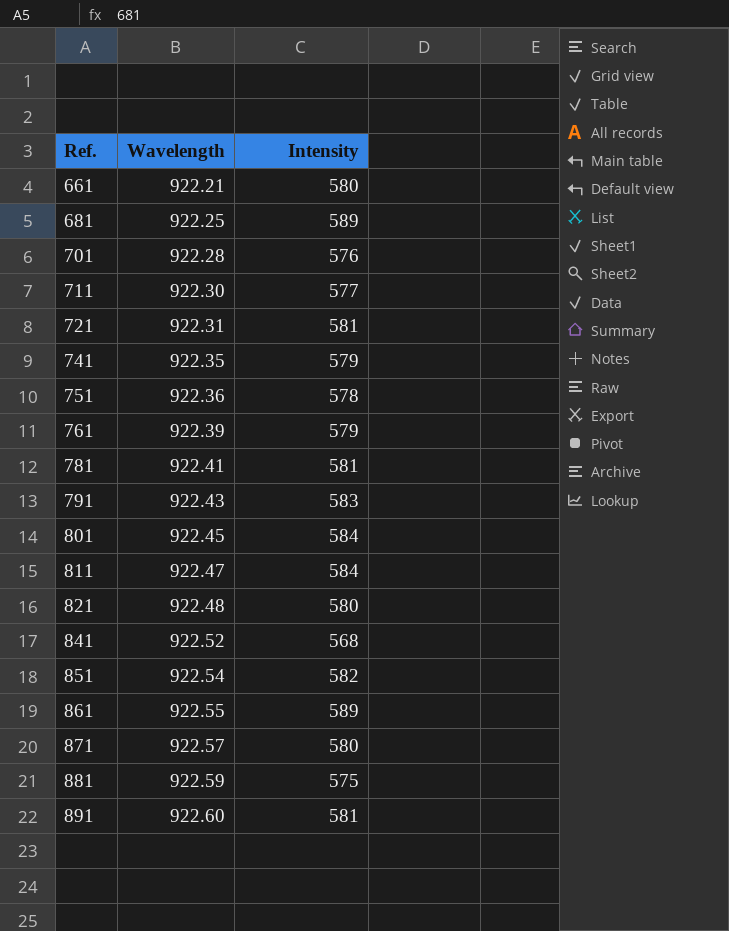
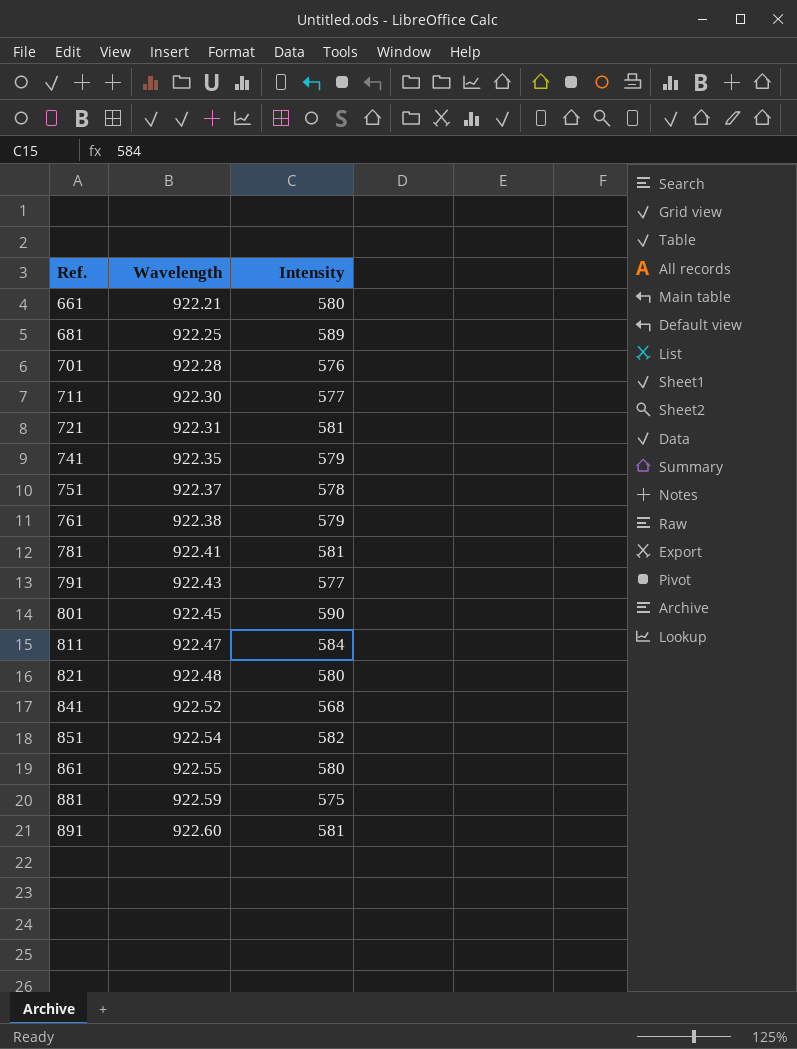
row 871: 922.57 | 580 -> none
751 | Wavelength: 922.36 -> 922.37
761 | Wavelength: 922.39 -> 922.38
791 | Intensity: 583 -> 577
801 | Intensity: 584 -> 590
861 | Intensity: 589 -> 580

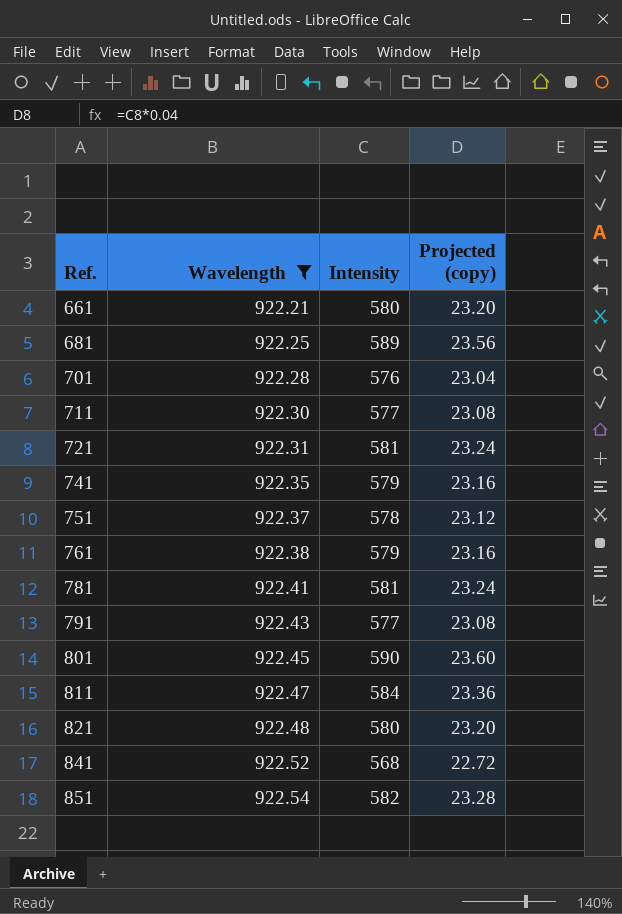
filter: none -> Wavelength <= 922.54
column Projected (copy) | formula: none -> [Intensity] * 0.04

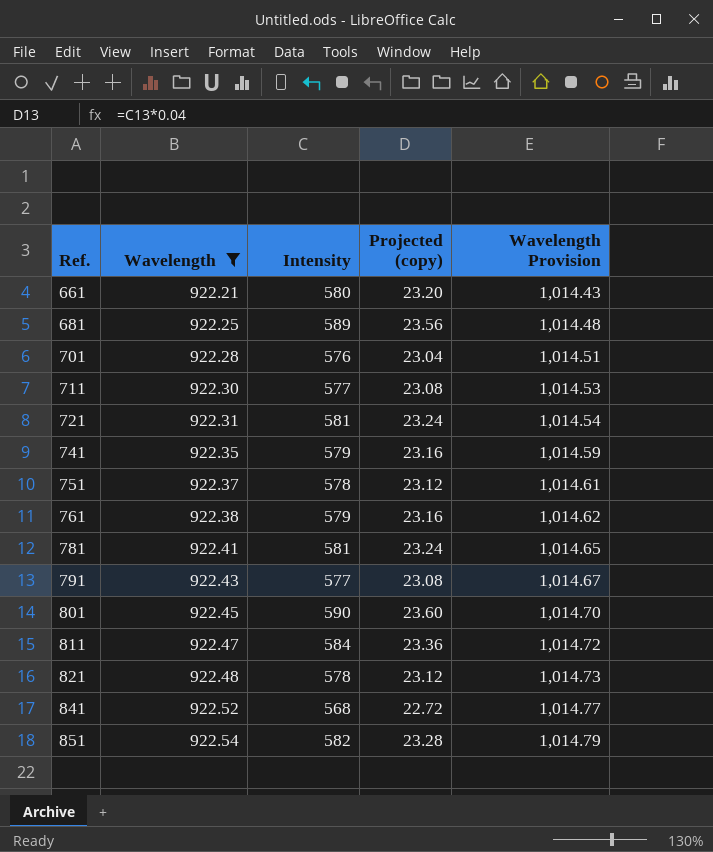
column Wavelength Provision | formula: none -> [Wavelength] * 1.1
821 | Intensity: 580 -> 578
821 | Projected (copy): 23.20 -> 23.12

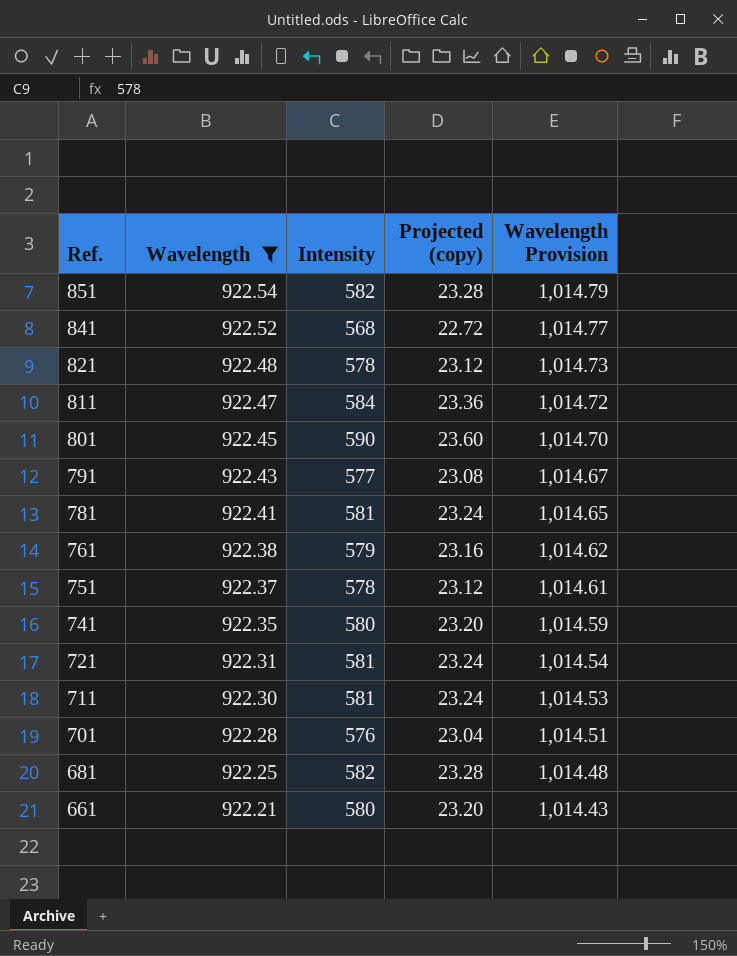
row order: Ref. ascending -> Ref. descending
741 | Intensity: 579 -> 580
741 | Projected (copy): 23.16 -> 23.20
711 | Intensity: 577 -> 581
711 | Projected (copy): 23.08 -> 23.24
681 | Intensity: 589 -> 582
681 | Projected (copy): 23.56 -> 23.28

